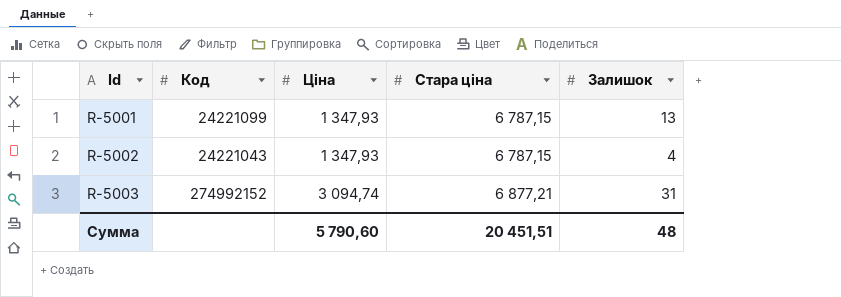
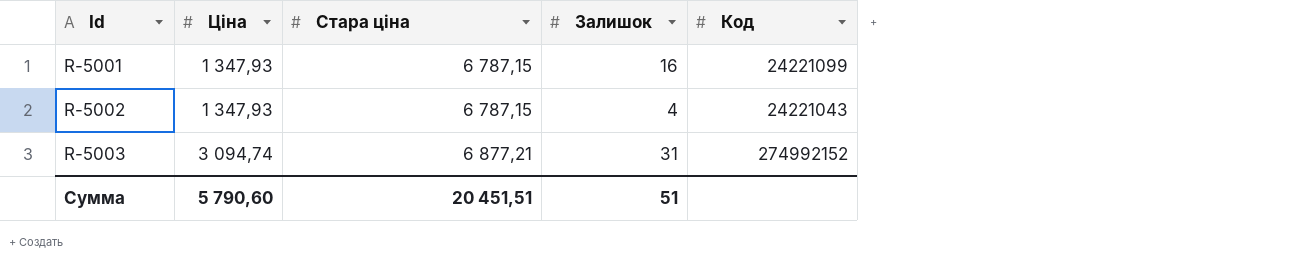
column Код | position: 2 -> 5
R-5001 | Залишок: 13 -> 16
Сумма | Залишок: 48 -> 51

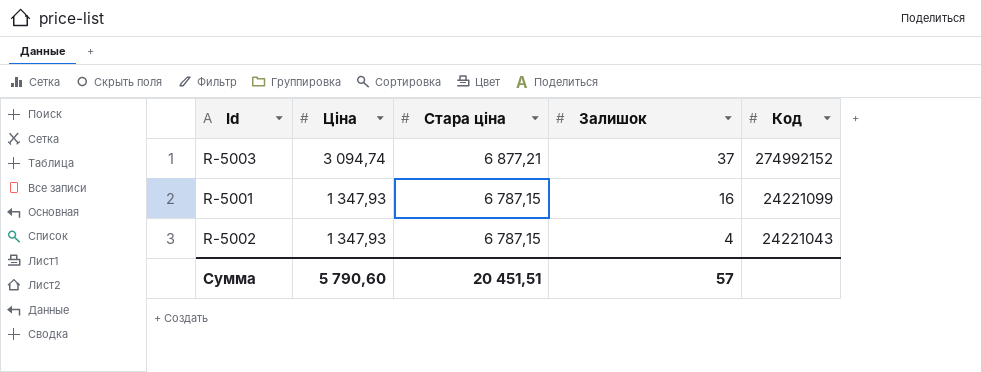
row order: Id ascending -> Ціна descending
R-5003 | Залишок: 31 -> 37
Сумма | Залишок: 51 -> 57

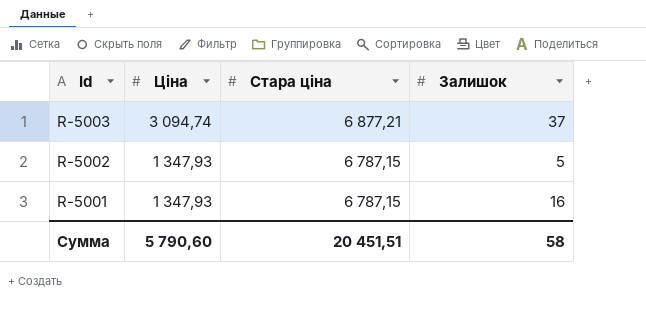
row order: Ціна descending -> Id descending
column Код | position: 5 -> none
R-5002 | Залишок: 4 -> 5
Сумма | Залишок: 57 -> 58

